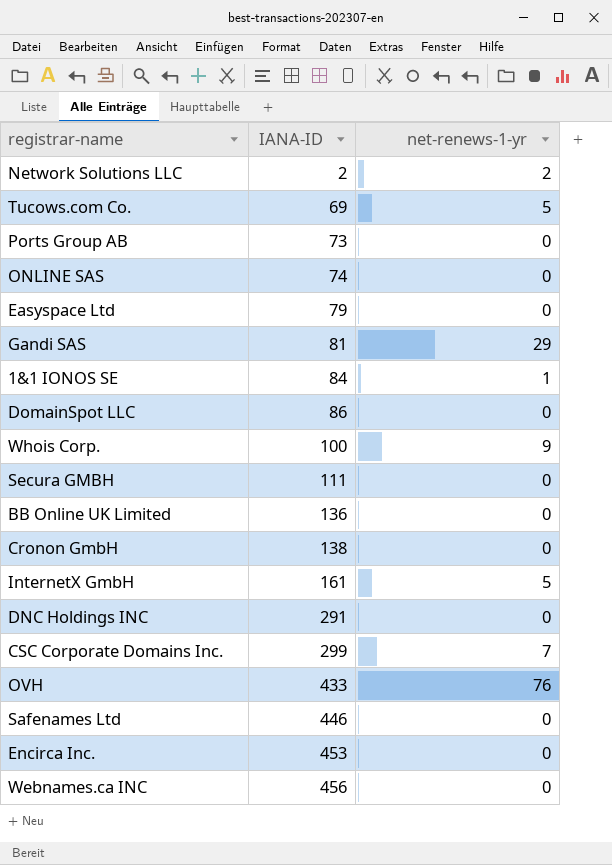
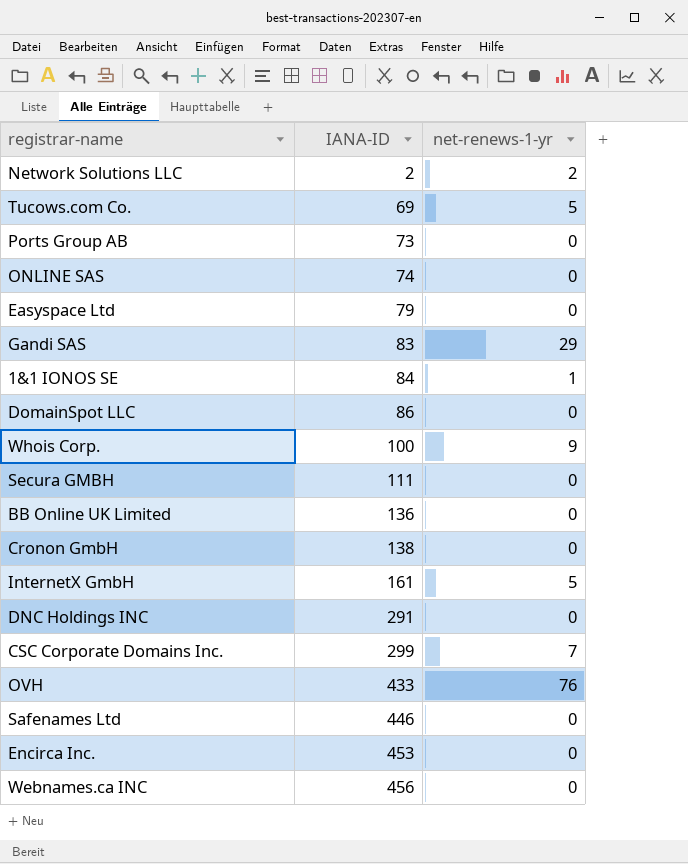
Gandi SAS | IANA-ID: 81 -> 83

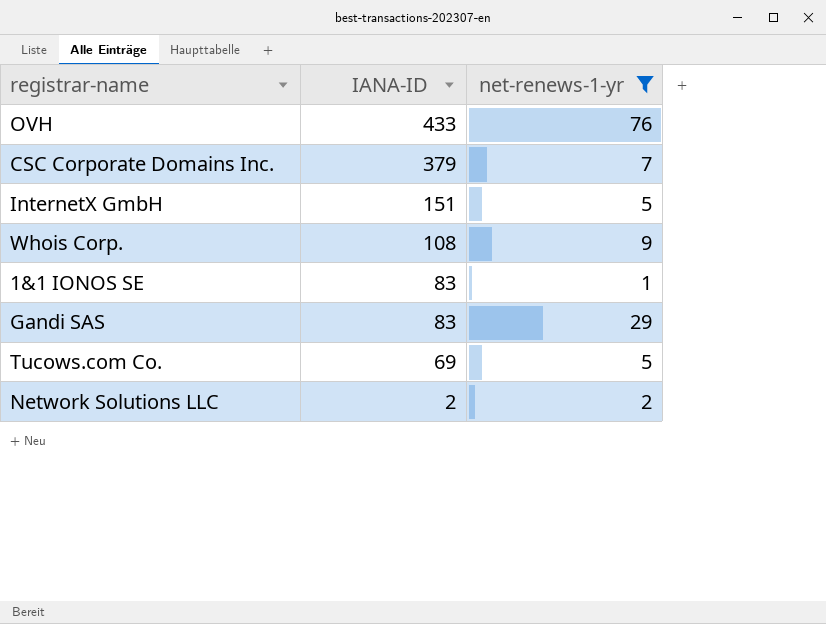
filter: none -> net-renews-1-yr != 0
row order: IANA-ID ascending -> IANA-ID descending
CSC Corporate Domains Inc. | IANA-ID: 299 -> 379
InternetX GmbH | IANA-ID: 161 -> 151
Whois Corp. | IANA-ID: 100 -> 108
1&1 IONOS SE | IANA-ID: 84 -> 83

